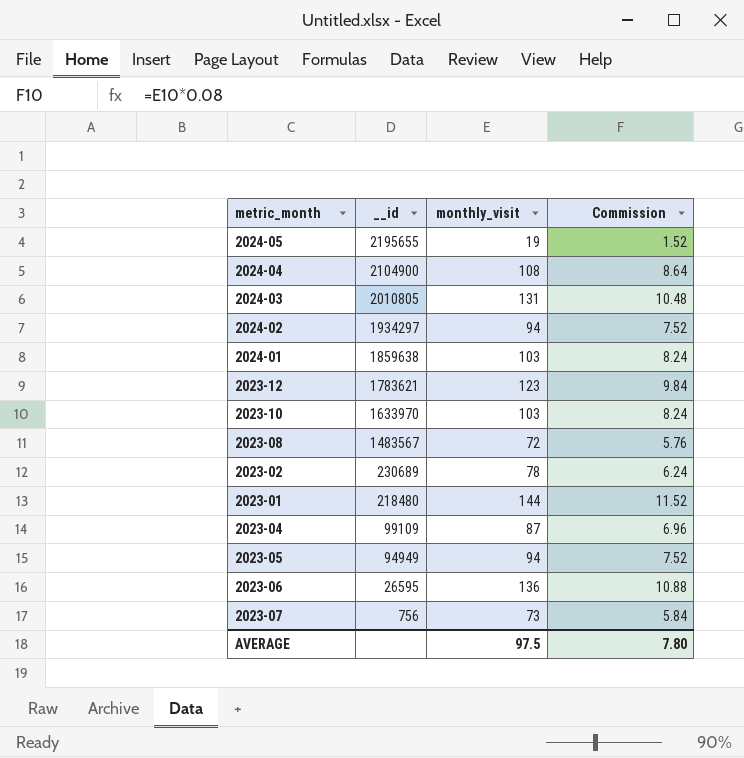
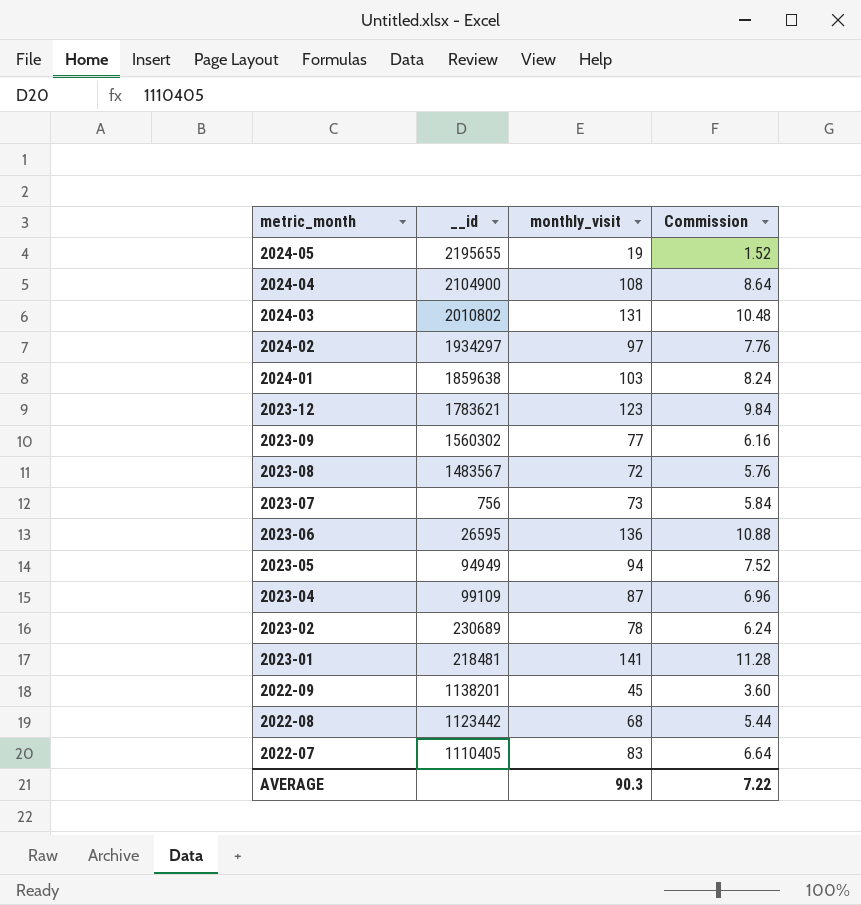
row order: __id descending -> metric_month descending
row 2023-10: 1633970 | 103 | 8.24 -> none
2024-03 | __id: 2010805 -> 2010802
2024-02 | monthly_visit: 94 -> 97
2024-02 | Commission: 7.52 -> 7.76
row 2023-09: none -> 1560302 | 77 | 6.16
2023-01 | __id: 218480 -> 218481
2023-01 | monthly_visit: 144 -> 141
2023-01 | Commission: 11.52 -> 11.28
row 2022-09: none -> 1138201 | 45 | 3.60
row 2022-08: none -> 1123442 | 68 | 5.44
row 2022-07: none -> 1110405 | 83 | 6.64
AVERAGE | monthly_visit: 97.5 -> 90.3
AVERAGE | Commission: 7.80 -> 7.22

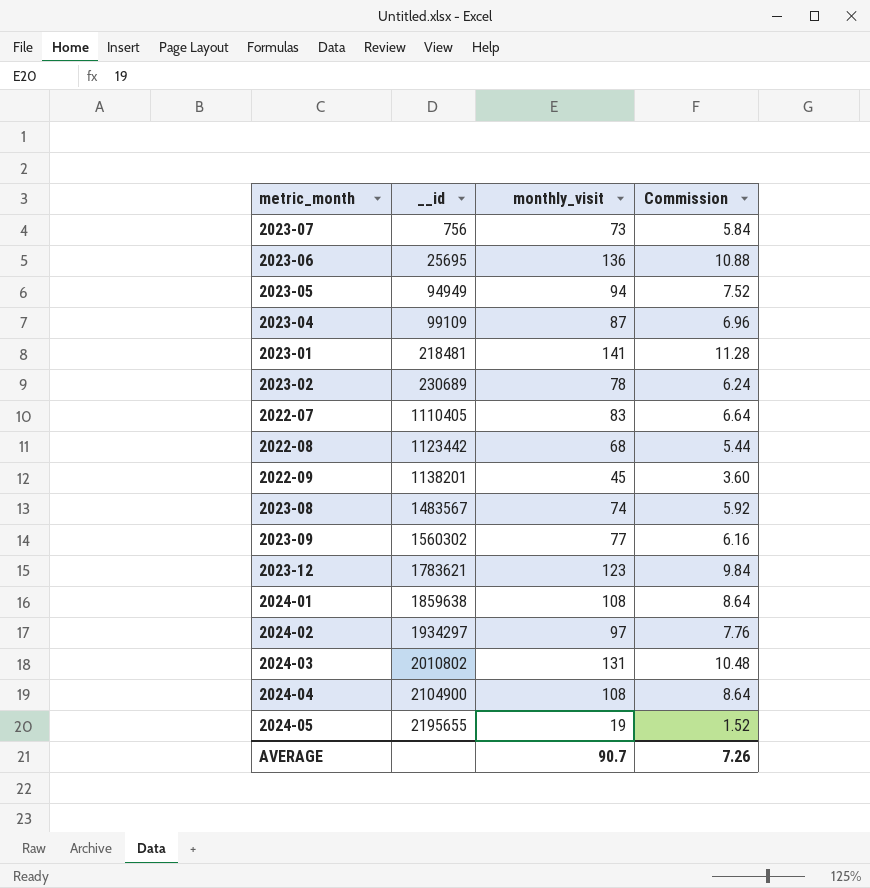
row order: metric_month descending -> __id ascending
2023-06 | __id: 26595 -> 25695
2023-08 | monthly_visit: 72 -> 74
2023-08 | Commission: 5.76 -> 5.92
2024-01 | monthly_visit: 103 -> 108
2024-01 | Commission: 8.24 -> 8.64
AVERAGE | monthly_visit: 90.3 -> 90.7
AVERAGE | Commission: 7.22 -> 7.26

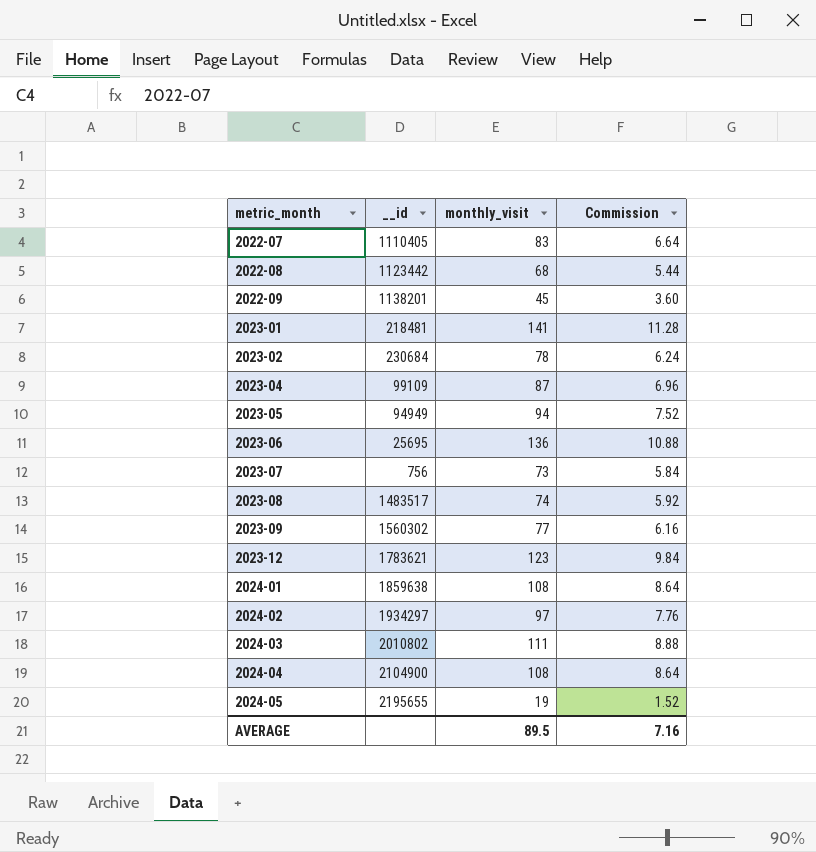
row order: __id ascending -> metric_month ascending
2023-02 | __id: 230689 -> 230684
2023-08 | __id: 1483567 -> 1483517
2024-03 | monthly_visit: 131 -> 111
2024-03 | Commission: 10.48 -> 8.88
AVERAGE | monthly_visit: 90.7 -> 89.5
AVERAGE | Commission: 7.26 -> 7.16

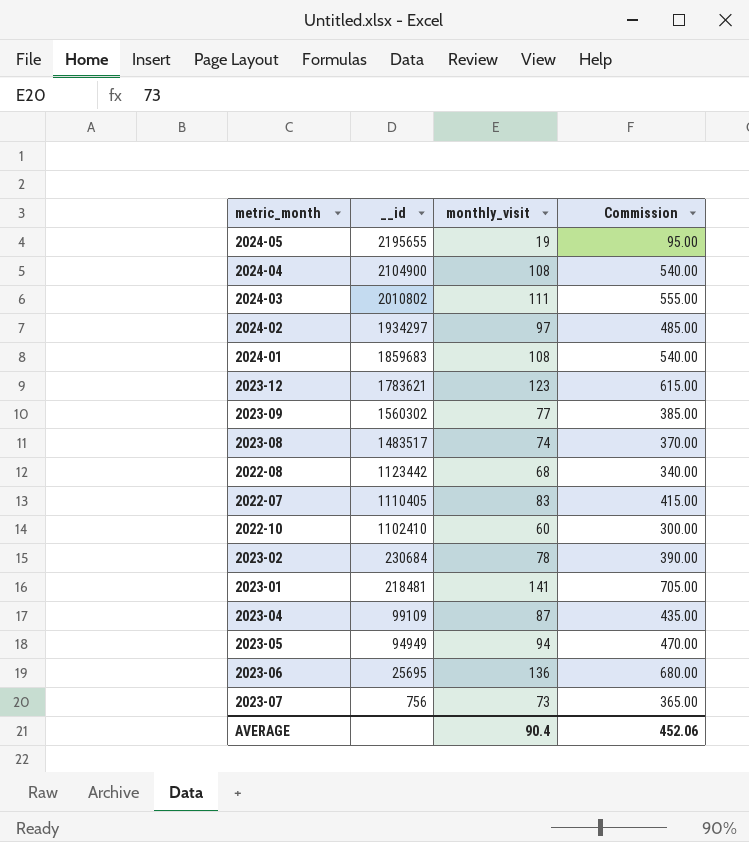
row order: metric_month ascending -> __id descending
column Commission | formula: [monthly_visit] * 0.08 -> [monthly_visit] * 5
row 2022-09: 1138201 | 45 | 3.60 -> none
2024-01 | __id: 1859638 -> 1859683
row 2022-10: none -> 1102410 | 60 | 300.00
AVERAGE | monthly_visit: 89.5 -> 90.4
AVERAGE | Commission: 7.16 -> 452.06

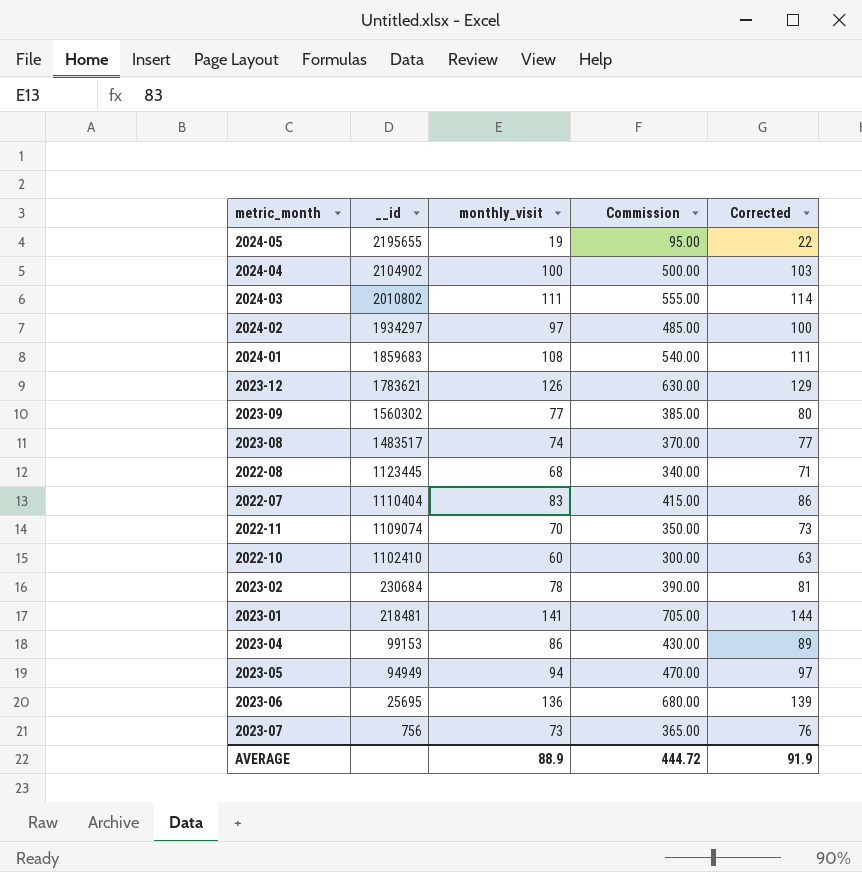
column Corrected | formula: none -> [monthly_visit] + 3
2024-04 | __id: 2104900 -> 2104902
2024-04 | monthly_visit: 108 -> 100
2024-04 | Commission: 540.00 -> 500.00
2023-12 | monthly_visit: 123 -> 126
2023-12 | Commission: 615.00 -> 630.00
2022-08 | __id: 1123442 -> 1123445
2022-07 | __id: 1110405 -> 1110404
row 2022-11: none -> 1109074 | 70 | 350.00 | 73
2023-04 | __id: 99109 -> 99153
2023-04 | monthly_visit: 87 -> 86
2023-04 | Commission: 435.00 -> 430.00
AVERAGE | monthly_visit: 90.4 -> 88.9
AVERAGE | Commission: 452.06 -> 444.72

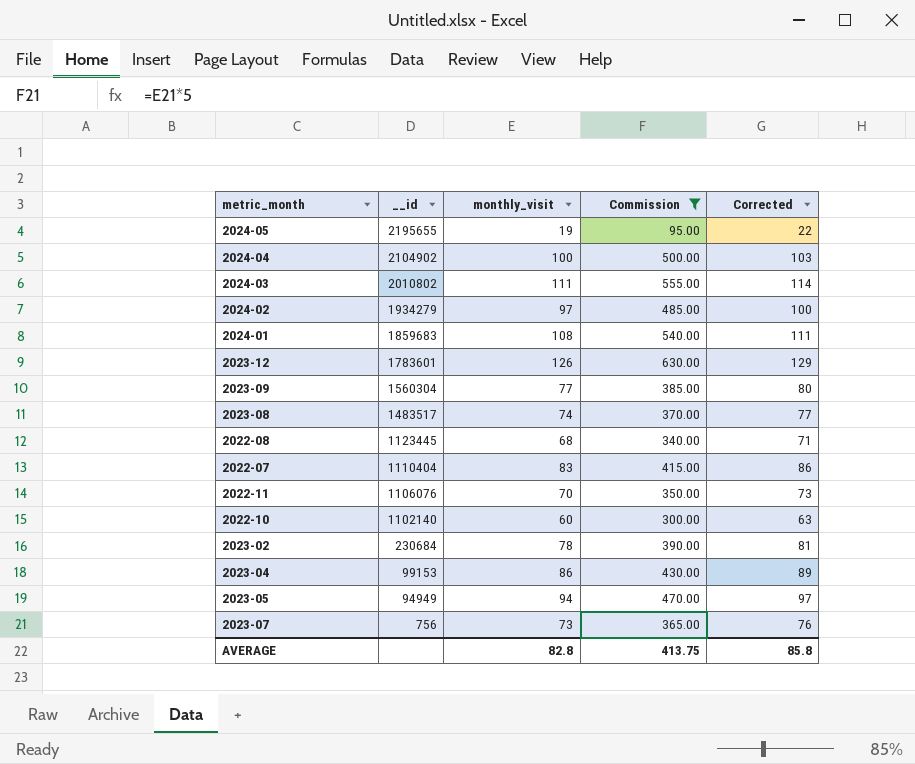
filter: none -> Commission <= 630.00
2024-02 | __id: 1934297 -> 1934279
2023-12 | __id: 1783621 -> 1783601
2023-09 | __id: 1560302 -> 1560304
2022-11 | __id: 1109074 -> 1106076
2022-10 | __id: 1102410 -> 1102140
AVERAGE | monthly_visit: 88.9 -> 82.8
AVERAGE | Commission: 444.72 -> 413.75
AVERAGE | Corrected: 91.9 -> 85.8

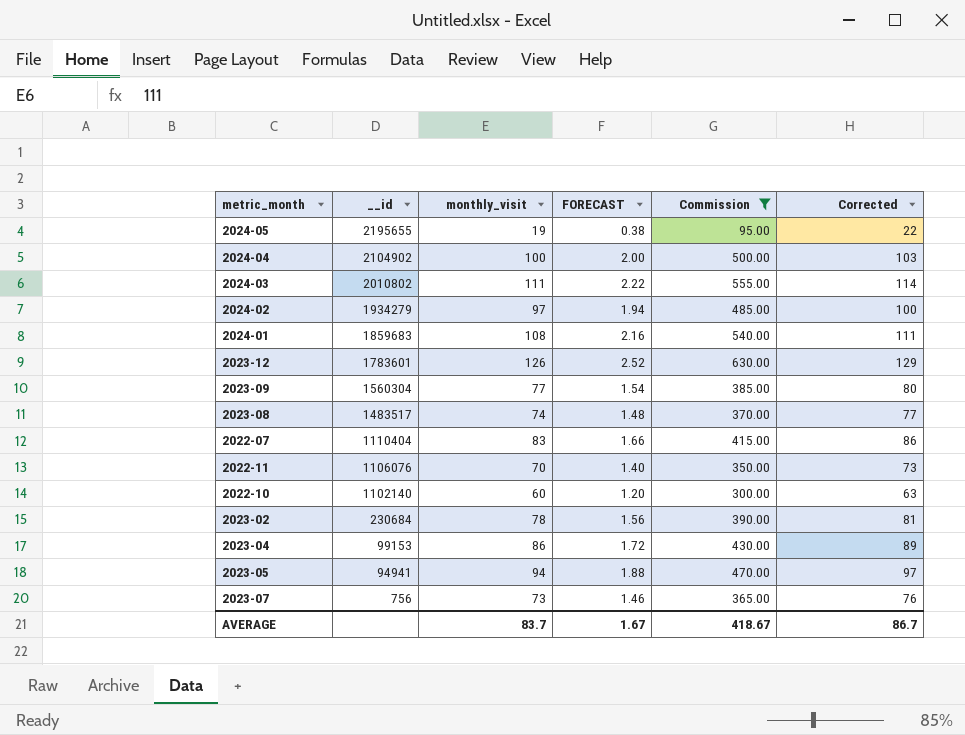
column FORECAST | formula: none -> [monthly_visit] * 0.02
row 2022-08: 1123445 | 68 | 340.00 | 71 -> none
2023-05 | __id: 94949 -> 94941
AVERAGE | monthly_visit: 82.8 -> 83.7
AVERAGE | Commission: 413.75 -> 418.67
AVERAGE | Corrected: 85.8 -> 86.7

